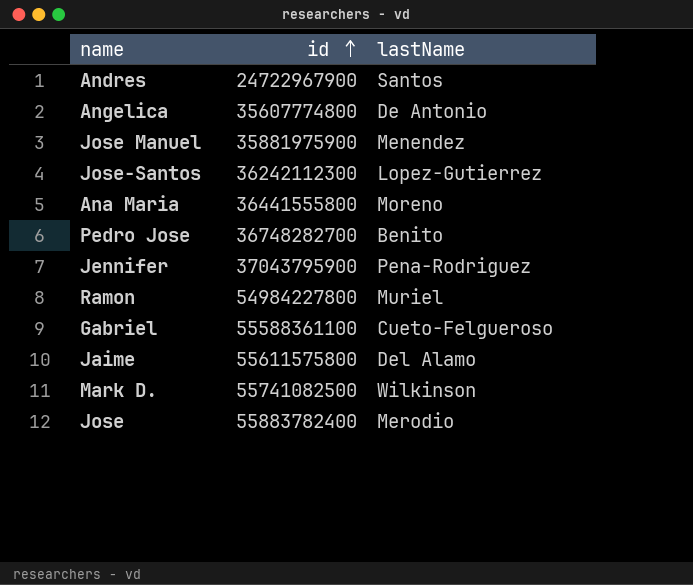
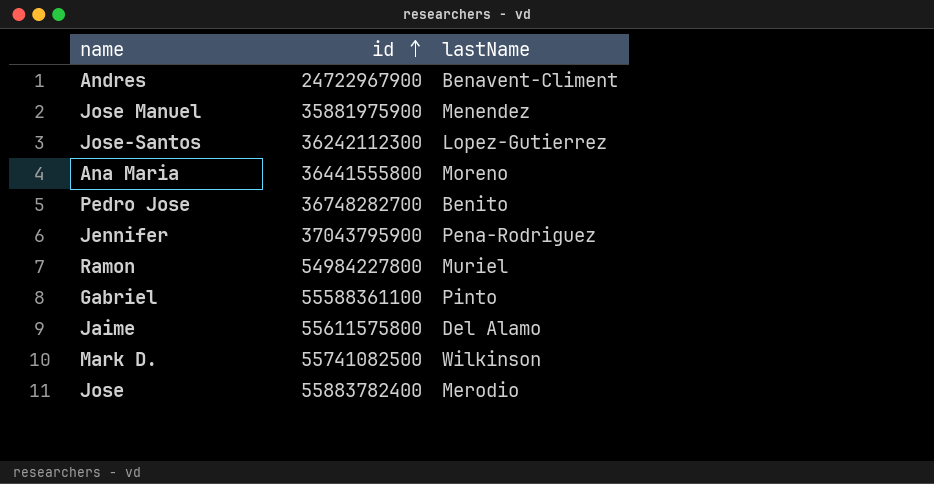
row Angelica: 35607774800 | De Antonio -> none
Andres | lastName: Santos -> Benavent-Climent
Gabriel | lastName: Cueto-Felgueroso -> Pinto

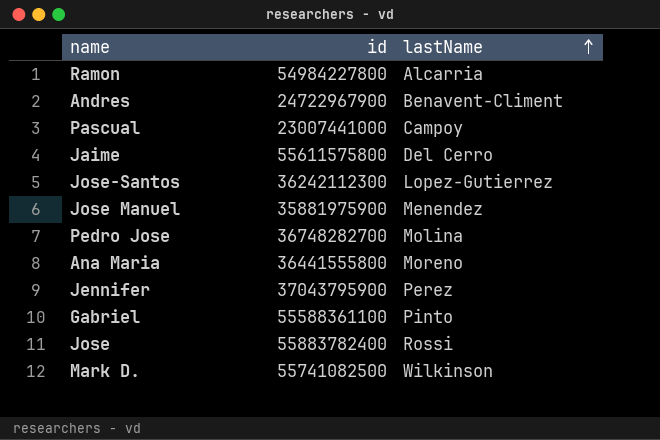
row order: id ascending -> lastName ascending
Ramon | lastName: Muriel -> Alcarria
row Pascual: none -> 23007441000 | Campoy
Jaime | lastName: Del Alamo -> Del Cerro
Pedro Jose | lastName: Benito -> Molina
Jennifer | lastName: Pena-Rodriguez -> Perez
Jose | lastName: Merodio -> Rossi

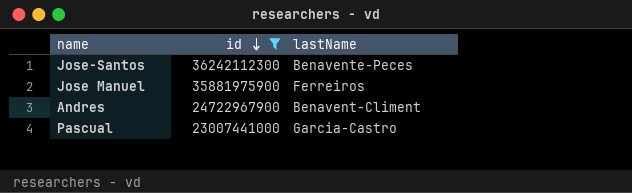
filter: none -> id <= 36242112300
row order: lastName ascending -> id descending
Jose-Santos | lastName: Lopez-Gutierrez -> Benavente-Peces
Jose Manuel | lastName: Menendez -> Ferreiros
Pascual | lastName: Campoy -> Garcia-Castro

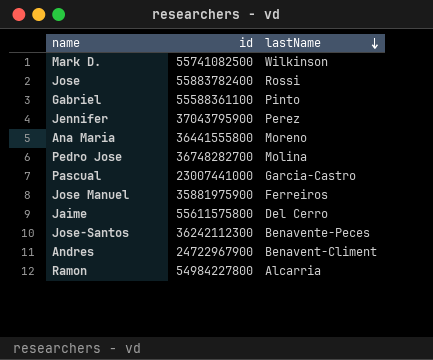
filter: id <= 36242112300 -> none
row order: id descending -> lastName descending

